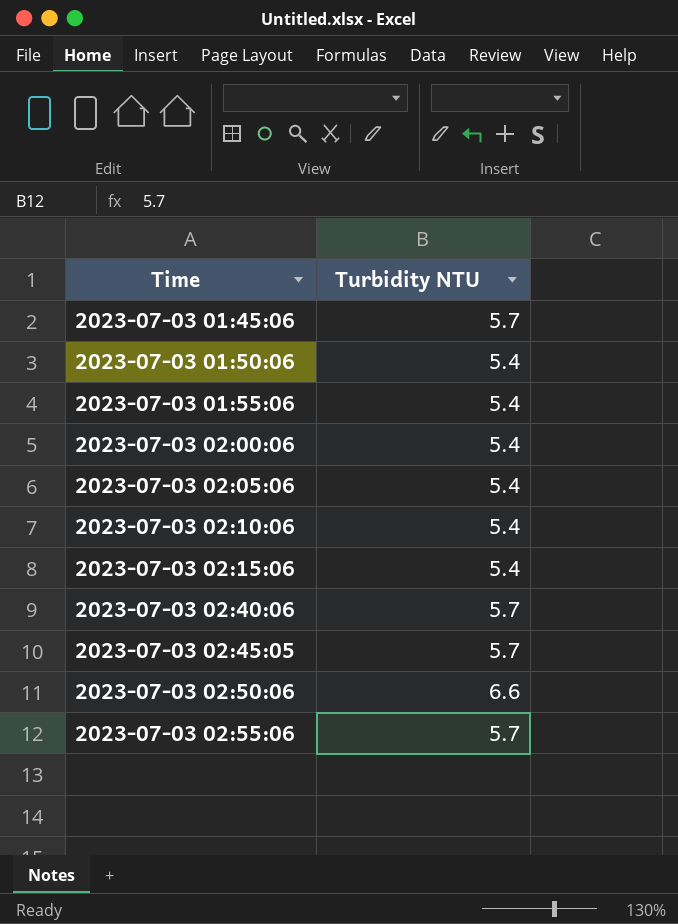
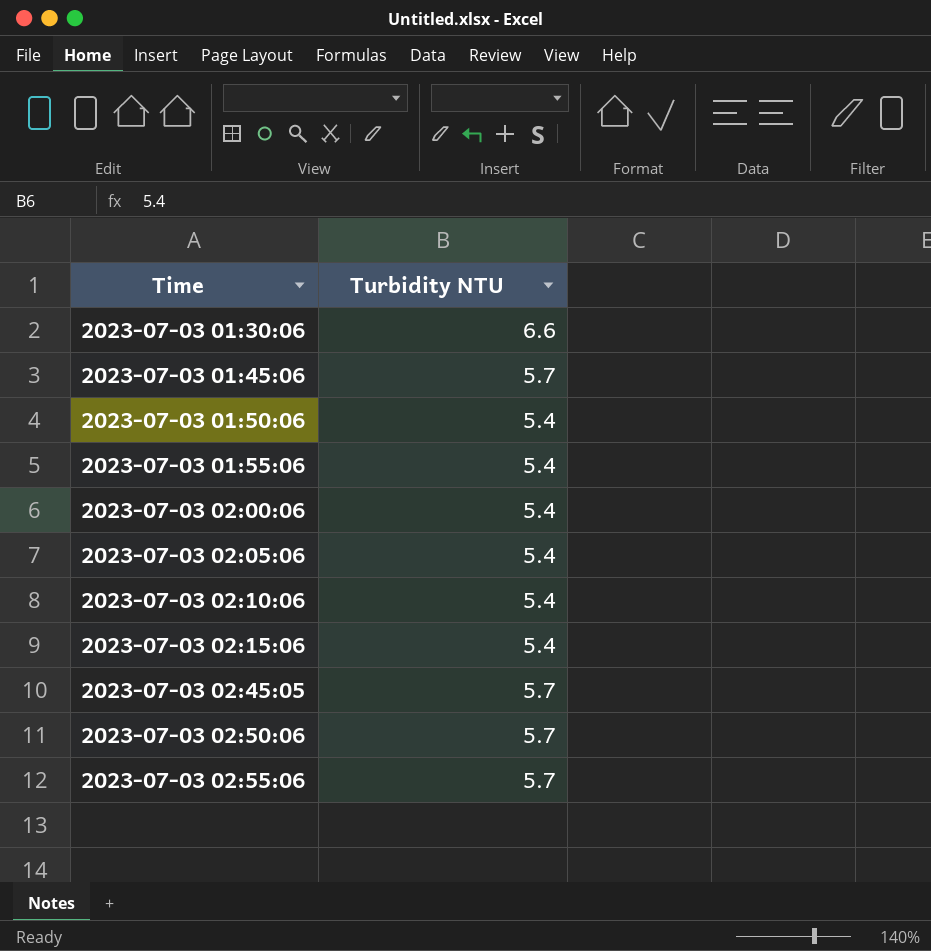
row 2023-07-03 02:40:06: 5.7 -> none
row 2023-07-03 01:30:06: none -> 6.6
2023-07-03 02:50:06 | Turbidity NTU: 6.6 -> 5.7

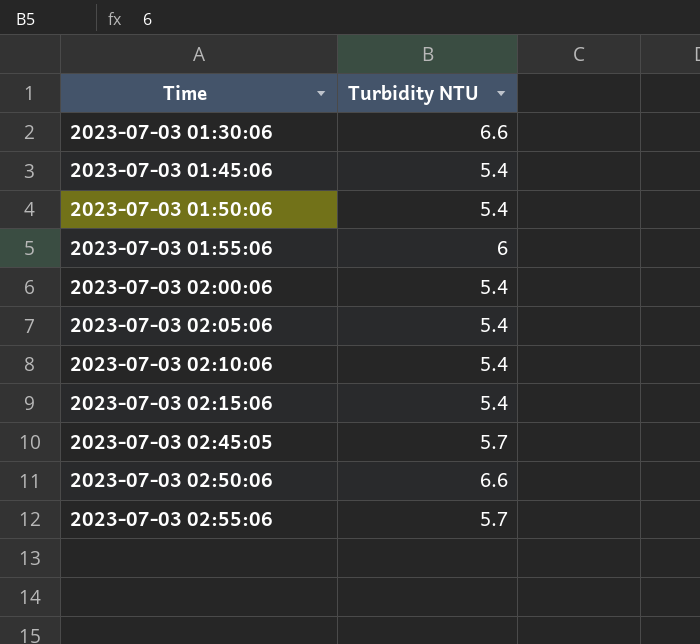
2023-07-03 01:45:06 | Turbidity NTU: 5.7 -> 5.4
2023-07-03 01:55:06 | Turbidity NTU: 5.4 -> 6
2023-07-03 02:50:06 | Turbidity NTU: 5.7 -> 6.6

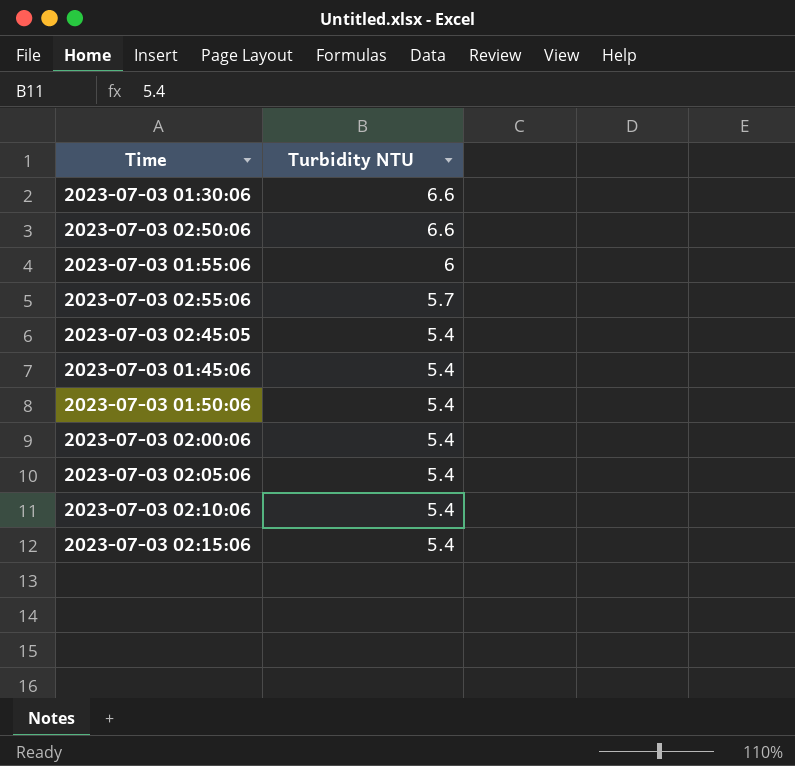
row order: Time ascending -> Turbidity NTU descending
2023-07-03 02:45:05 | Turbidity NTU: 5.7 -> 5.4

